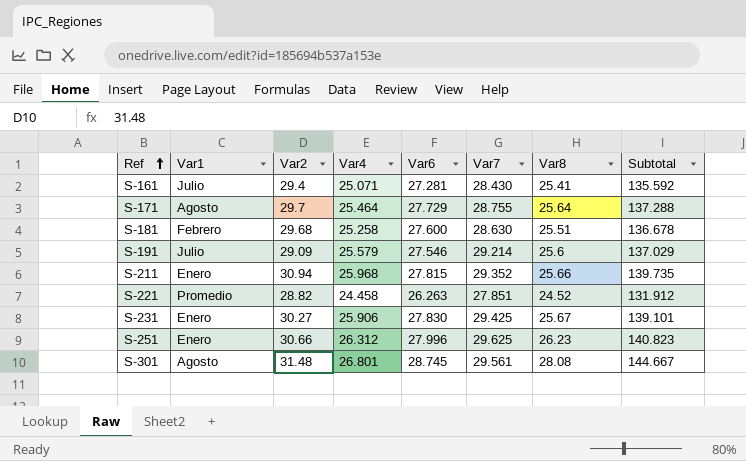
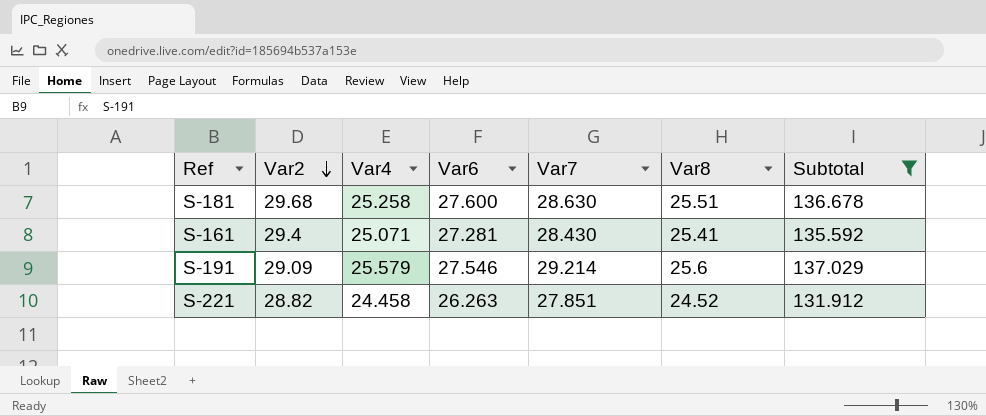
filter: none -> Subtotal <= 137.029
row order: Ref ascending -> Var2 descending
column Var1 | position: 2 -> none

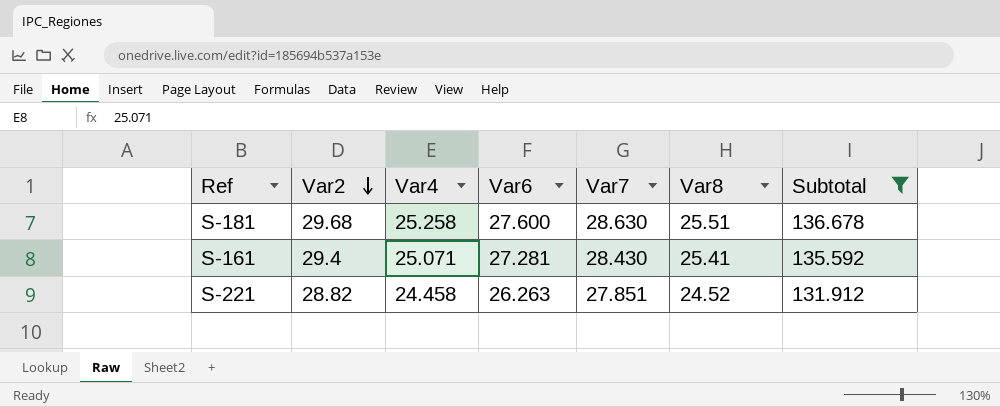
row S-191: 29.09 | 25.579 | 27.546 | 29.214 | 25.6 | 137.029 -> none

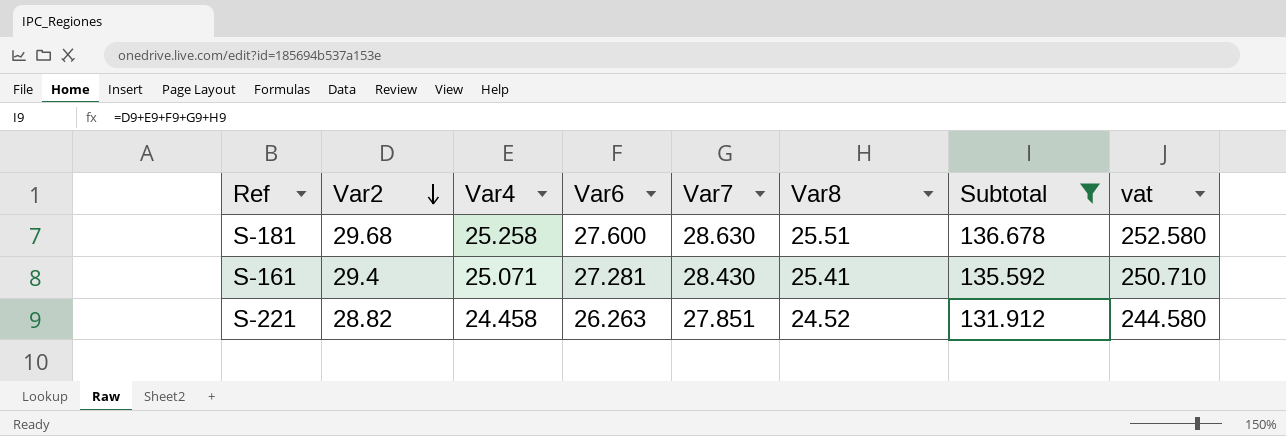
column vat | formula: none -> [Var4] * 10

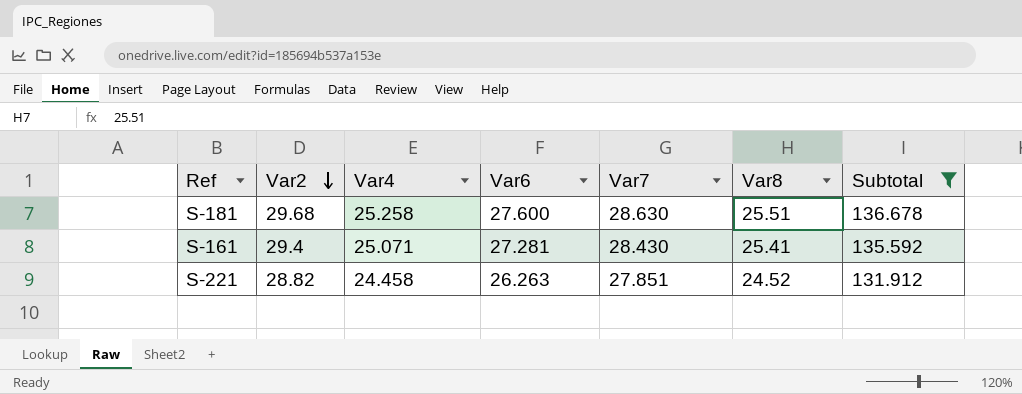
column vat | formula: [Var4] * 10 -> none

